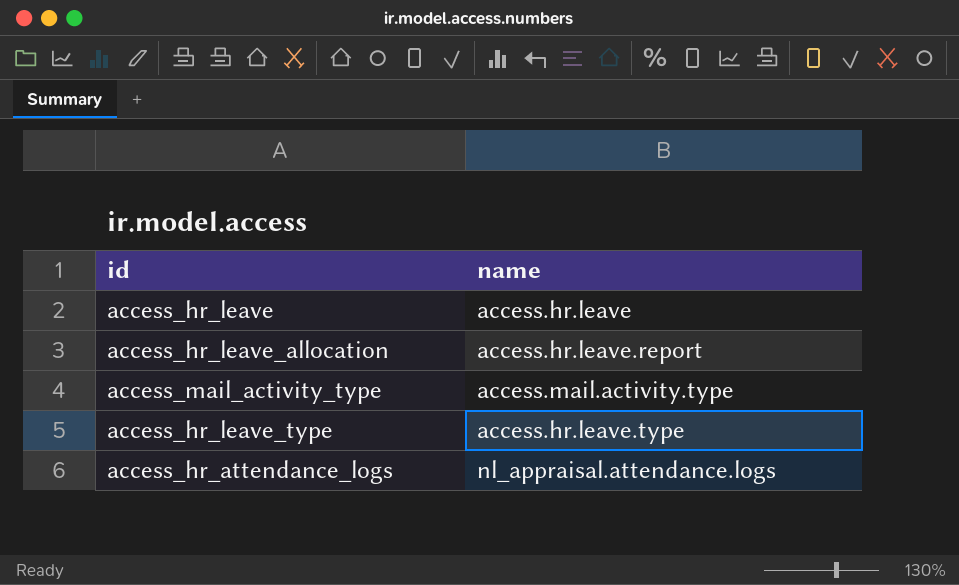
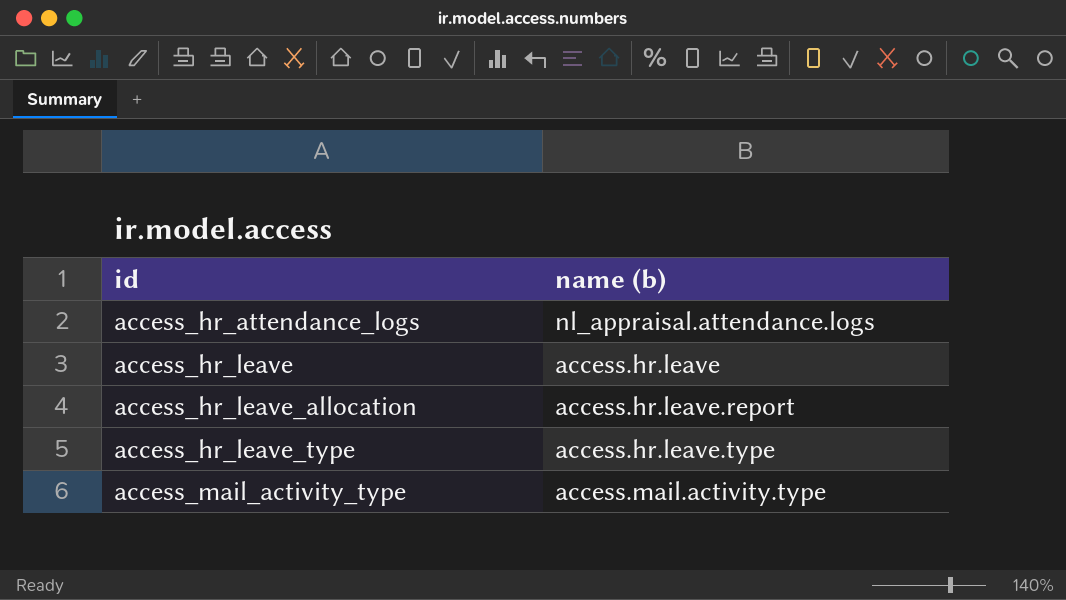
row order: none -> id ascending
column name: name -> name (b)

